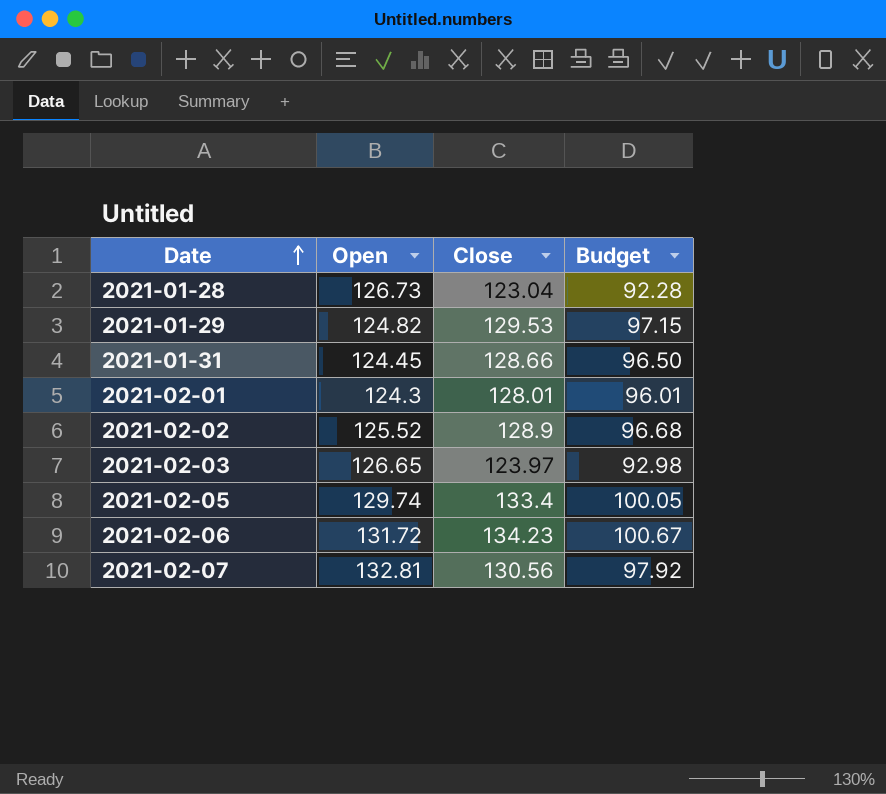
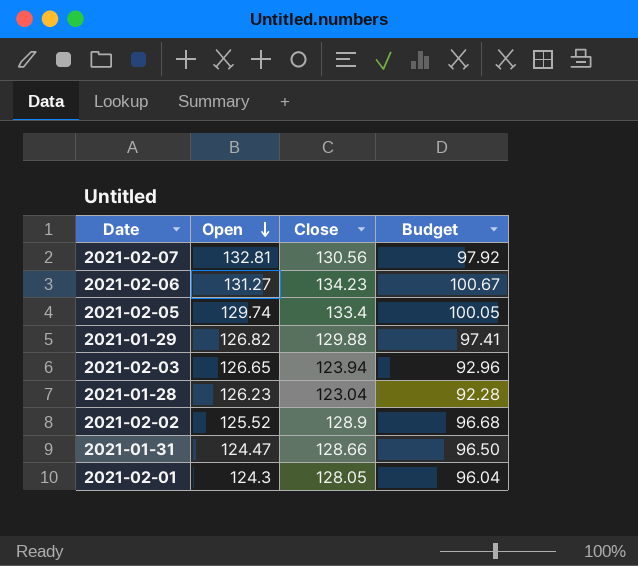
row order: Date ascending -> Open descending
2021-02-06 | Open: 131.72 -> 131.27
2021-01-29 | Open: 124.82 -> 126.82
2021-01-29 | Close: 129.53 -> 129.88
2021-01-29 | Budget: 97.15 -> 97.41
2021-02-03 | Close: 123.97 -> 123.94
2021-02-03 | Budget: 92.98 -> 92.96
2021-01-28 | Open: 126.73 -> 126.23
2021-01-31 | Open: 124.45 -> 124.47
2021-02-01 | Close: 128.01 -> 128.05
2021-02-01 | Budget: 96.01 -> 96.04

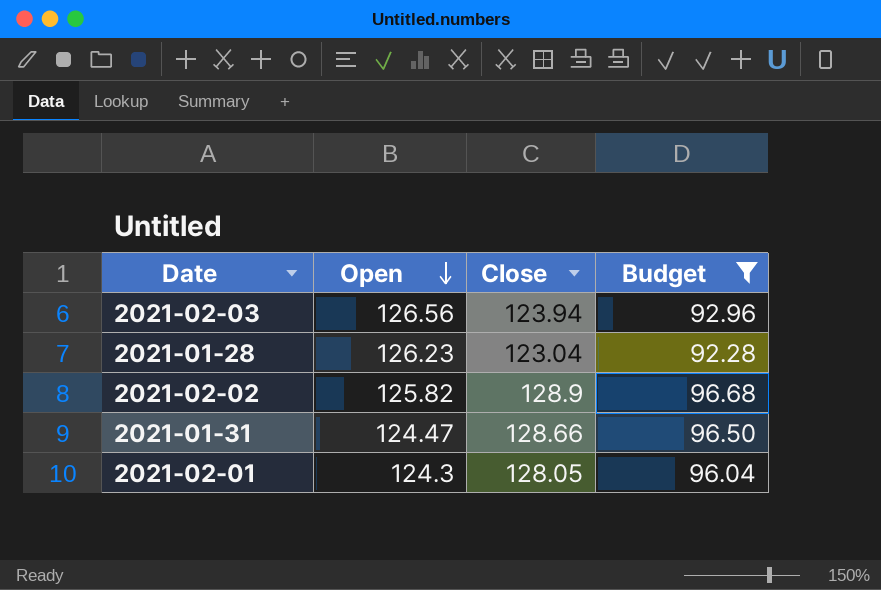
filter: none -> Budget <= 96.68
2021-02-03 | Open: 126.65 -> 126.56
2021-02-02 | Open: 125.52 -> 125.82

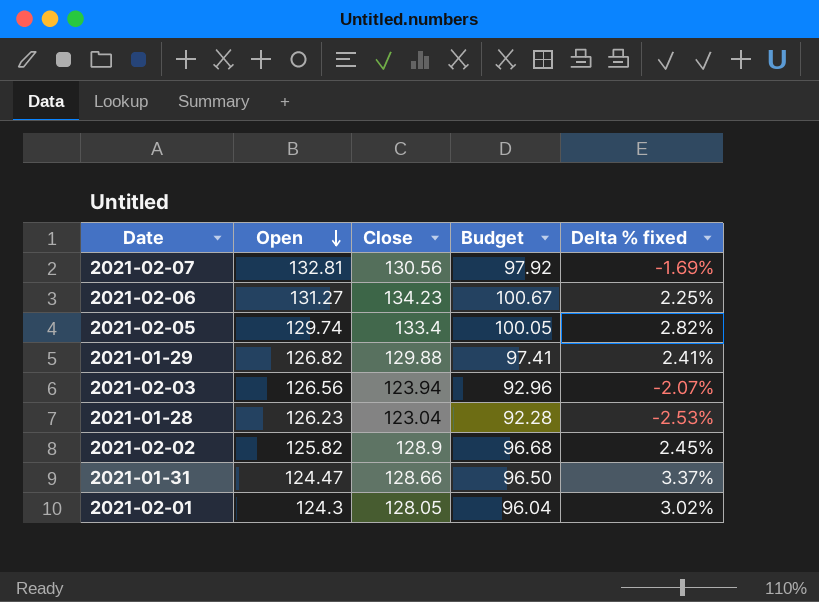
filter: Budget <= 96.68 -> none
column Delta % fixed | formula: none -> ([Close] - [Open]) / [Open]

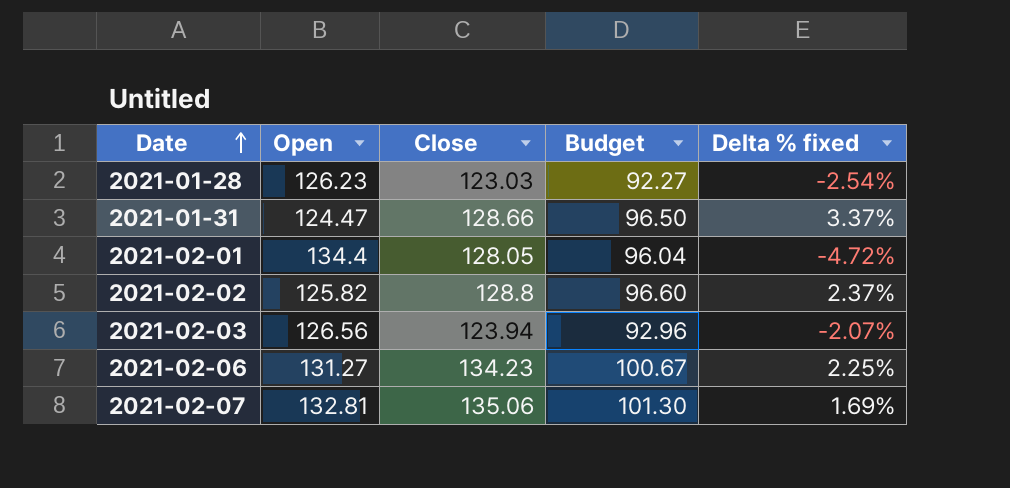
row order: Open descending -> Date ascending
row 2021-02-05: 129.74 | 133.4 | 100.05 | 2.82% -> none
row 2021-01-29: 126.82 | 129.88 | 97.41 | 2.41% -> none
2021-01-28 | Close: 123.04 -> 123.03
2021-01-28 | Budget: 92.28 -> 92.27
2021-01-28 | Delta % fixed: -2.53% -> -2.54%
2021-02-01 | Open: 124.3 -> 134.4
2021-02-01 | Delta % fixed: 3.02% -> -4.72%
2021-02-02 | Close: 128.9 -> 128.8
2021-02-02 | Budget: 96.68 -> 96.60
2021-02-02 | Delta % fixed: 2.45% -> 2.37%
2021-02-07 | Close: 130.56 -> 135.06
2021-02-07 | Budget: 97.92 -> 101.30
2021-02-07 | Delta % fixed: -1.69% -> 1.69%

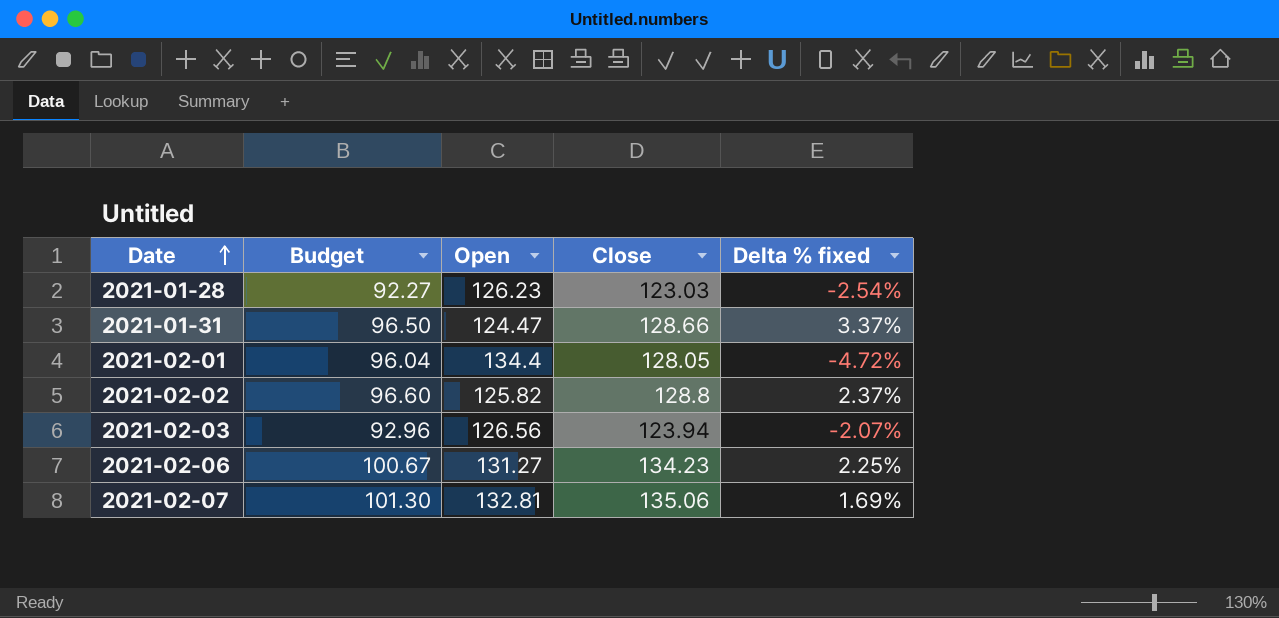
column Budget | position: 4 -> 2

